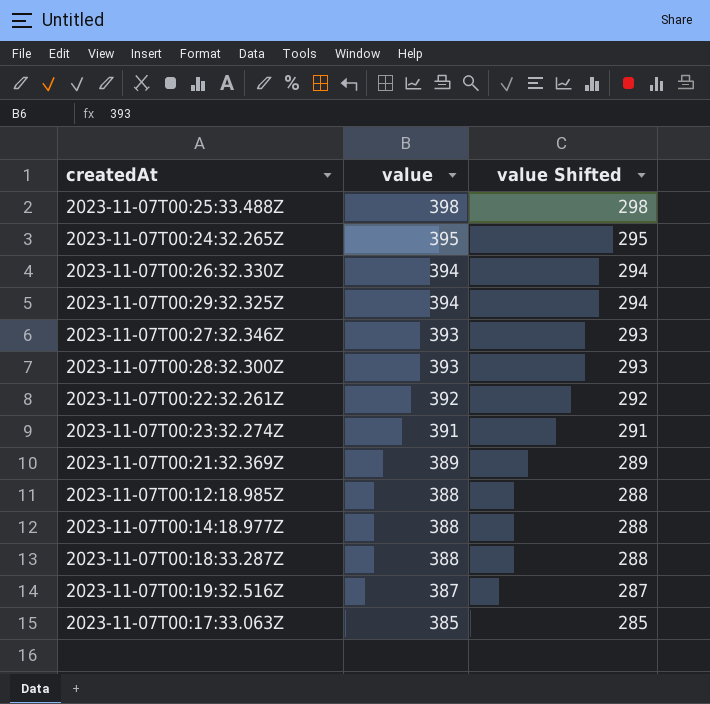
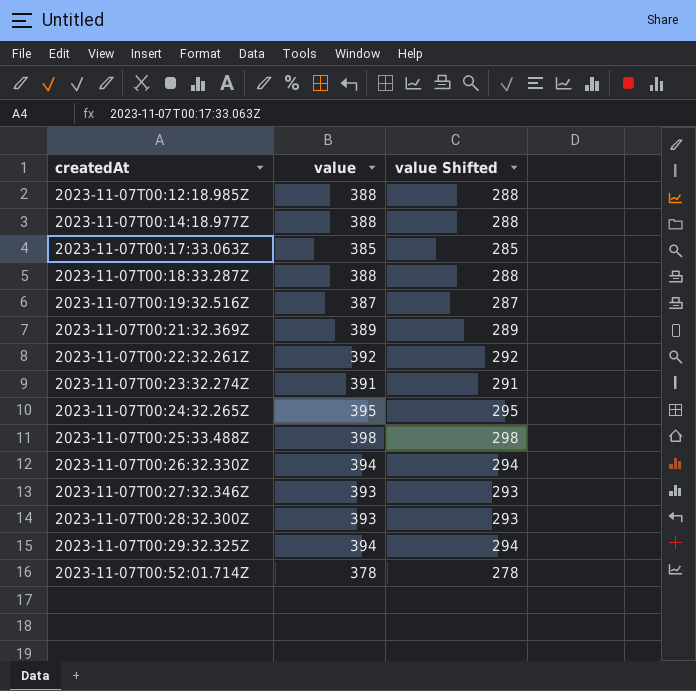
row order: value descending -> createdAt ascending
row 2023-11-07T00:52:01.714Z: none -> 378 | 278

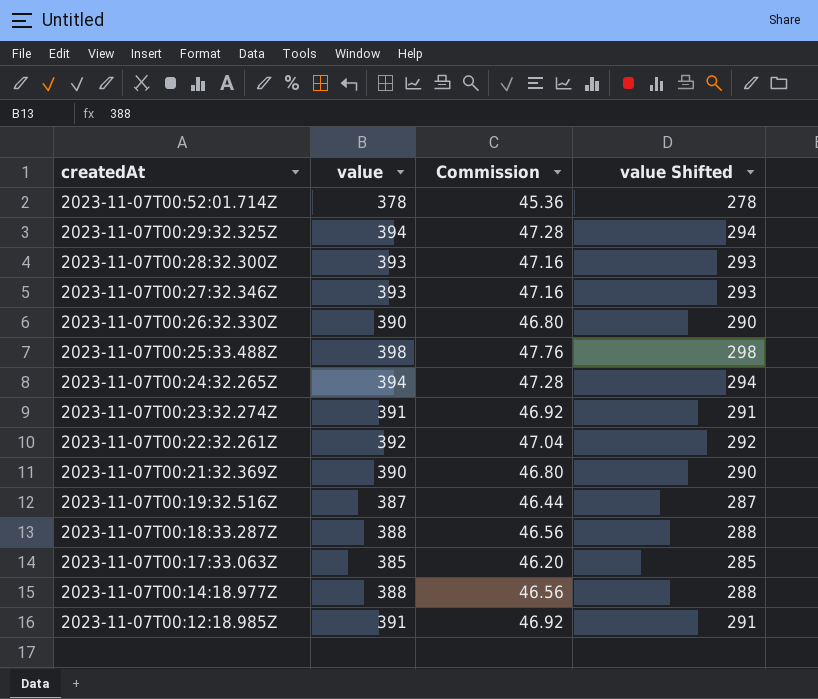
row order: createdAt ascending -> createdAt descending
column Commission | formula: none -> [value] * 0.12
2023-11-07T00:26:32.330Z | value: 394 -> 390
2023-11-07T00:26:32.330Z | value Shifted: 294 -> 290
2023-11-07T00:24:32.265Z | value: 395 -> 394
2023-11-07T00:24:32.265Z | value Shifted: 295 -> 294
2023-11-07T00:21:32.369Z | value: 389 -> 390
2023-11-07T00:21:32.369Z | value Shifted: 289 -> 290
2023-11-07T00:12:18.985Z | value: 388 -> 391
2023-11-07T00:12:18.985Z | value Shifted: 288 -> 291

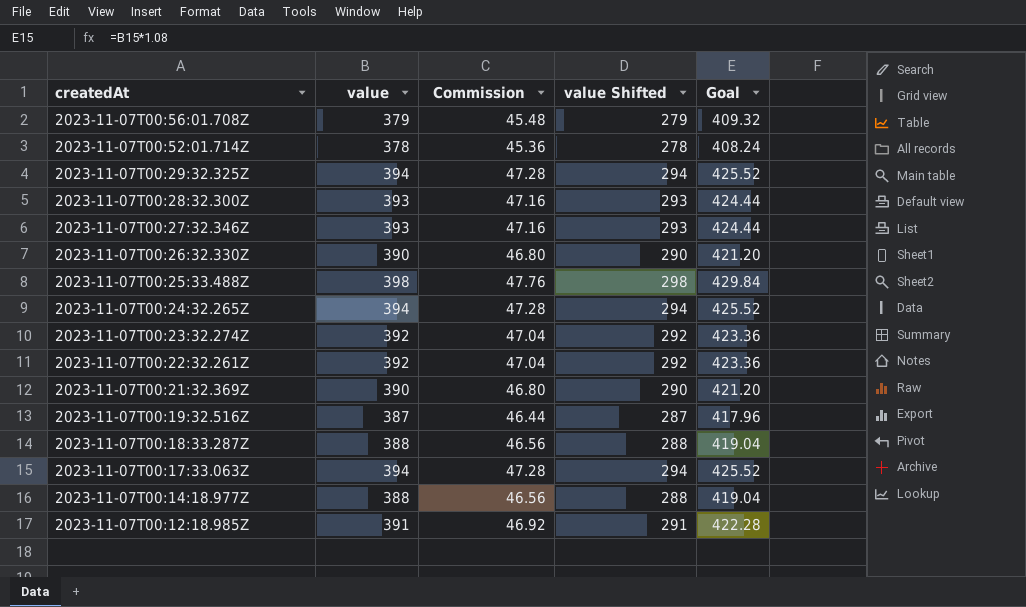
column Goal | formula: none -> [value] * 1.08
row 2023-11-07T00:56:01.708Z: none -> 379 | 45.48 | 279 | 409.32
2023-11-07T00:23:32.274Z | value: 391 -> 392
2023-11-07T00:23:32.274Z | Commission: 46.92 -> 47.04
2023-11-07T00:23:32.274Z | value Shifted: 291 -> 292
2023-11-07T00:17:33.063Z | value: 385 -> 394
2023-11-07T00:17:33.063Z | Commission: 46.20 -> 47.28
2023-11-07T00:17:33.063Z | value Shifted: 285 -> 294

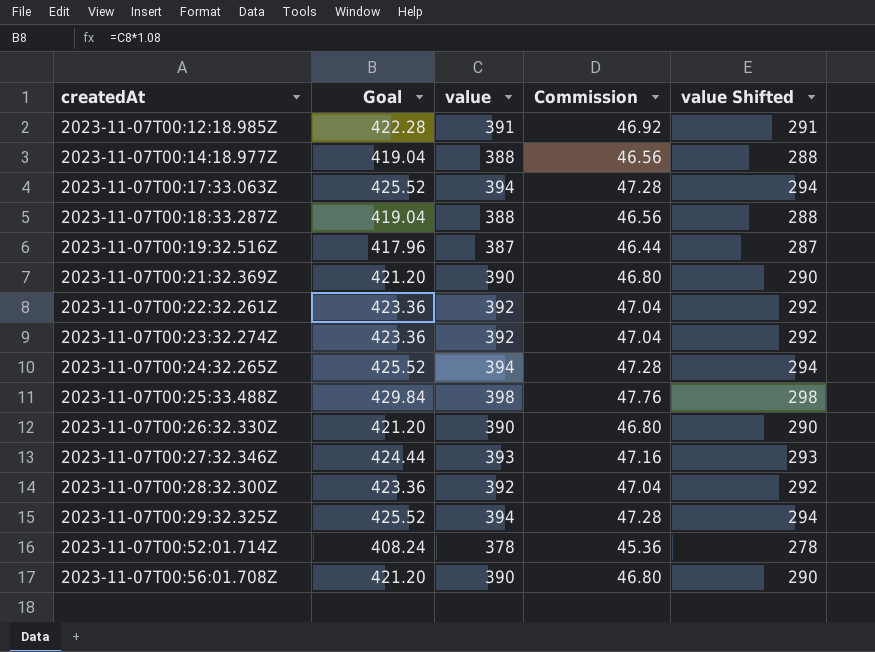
row order: createdAt descending -> createdAt ascending
column Goal | position: 5 -> 2
2023-11-07T00:28:32.300Z | Goal: 424.44 -> 423.36
2023-11-07T00:28:32.300Z | value: 393 -> 392
2023-11-07T00:28:32.300Z | Commission: 47.16 -> 47.04
2023-11-07T00:28:32.300Z | value Shifted: 293 -> 292
2023-11-07T00:56:01.708Z | Goal: 409.32 -> 421.20
2023-11-07T00:56:01.708Z | value: 379 -> 390
2023-11-07T00:56:01.708Z | Commission: 45.48 -> 46.80
2023-11-07T00:56:01.708Z | value Shifted: 279 -> 290

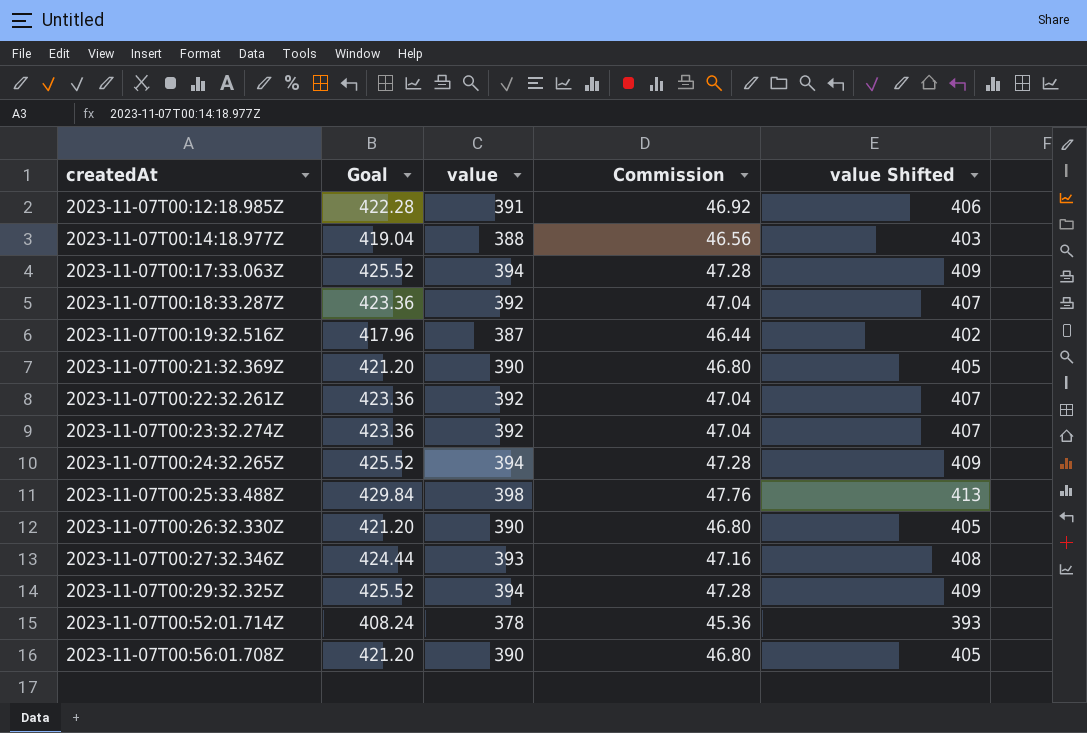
column value Shifted | formula: [value] - 100 -> [value] + 15
row 2023-11-07T00:28:32.300Z: 423.36 | 392 | 47.04 | 292 -> none
2023-11-07T00:18:33.287Z | Goal: 419.04 -> 423.36
2023-11-07T00:18:33.287Z | value: 388 -> 392
2023-11-07T00:18:33.287Z | Commission: 46.56 -> 47.04

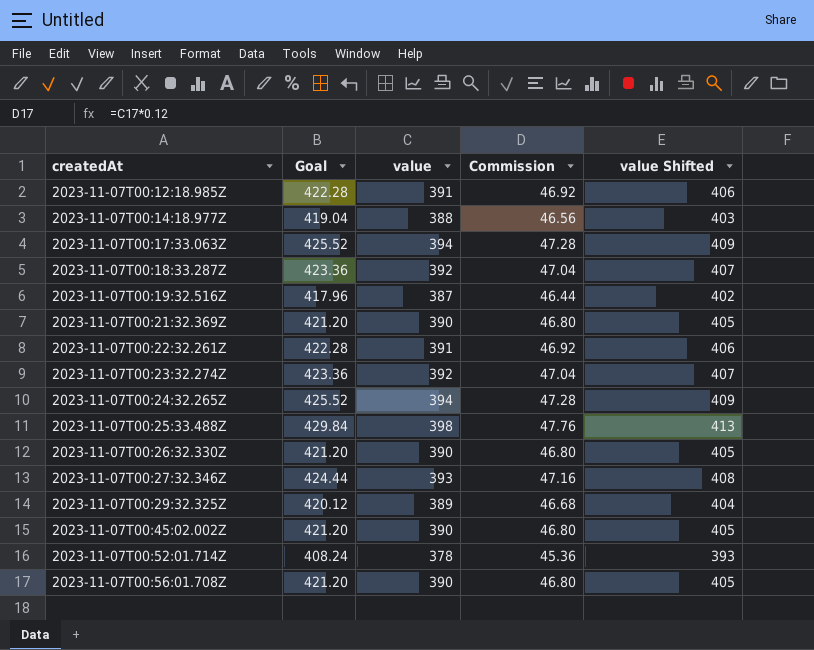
2023-11-07T00:22:32.261Z | Goal: 423.36 -> 422.28
2023-11-07T00:22:32.261Z | value: 392 -> 391
2023-11-07T00:22:32.261Z | Commission: 47.04 -> 46.92
2023-11-07T00:22:32.261Z | value Shifted: 407 -> 406
2023-11-07T00:29:32.325Z | Goal: 425.52 -> 420.12
2023-11-07T00:29:32.325Z | value: 394 -> 389
2023-11-07T00:29:32.325Z | Commission: 47.28 -> 46.68
2023-11-07T00:29:32.325Z | value Shifted: 409 -> 404
row 2023-11-07T00:45:02.002Z: none -> 421.20 | 390 | 46.80 | 405

